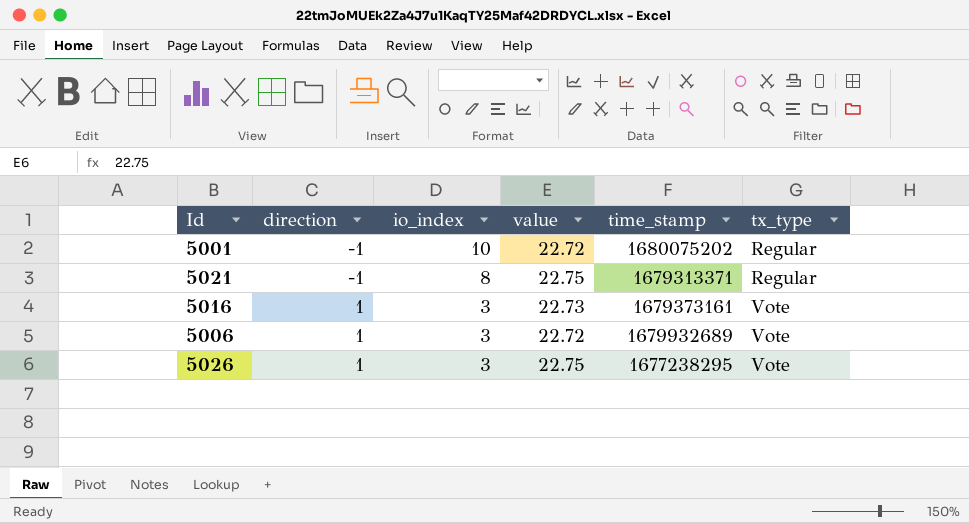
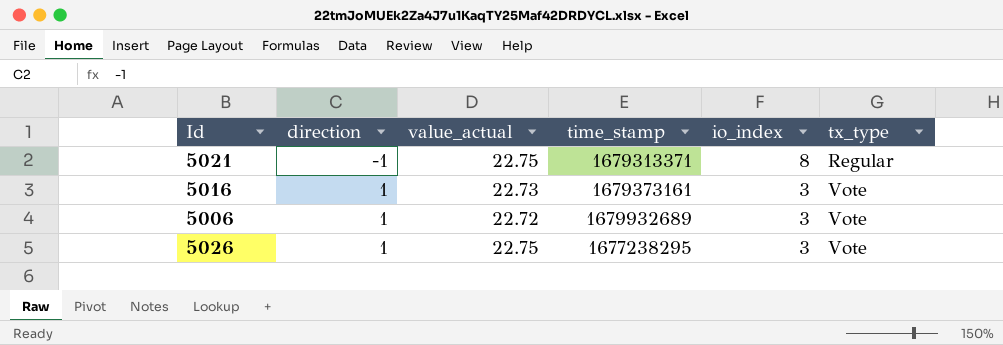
column name: value -> value_actual
column io_index | position: 3 -> 5
row 5001: -1 | 10 | 22.72 | 1680075202 | Regular -> none

